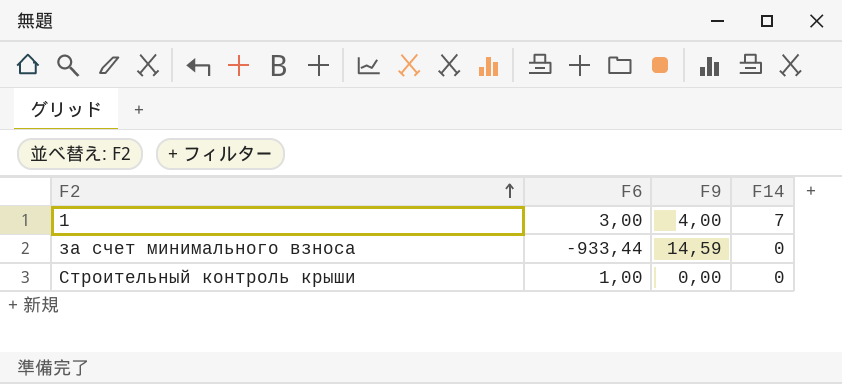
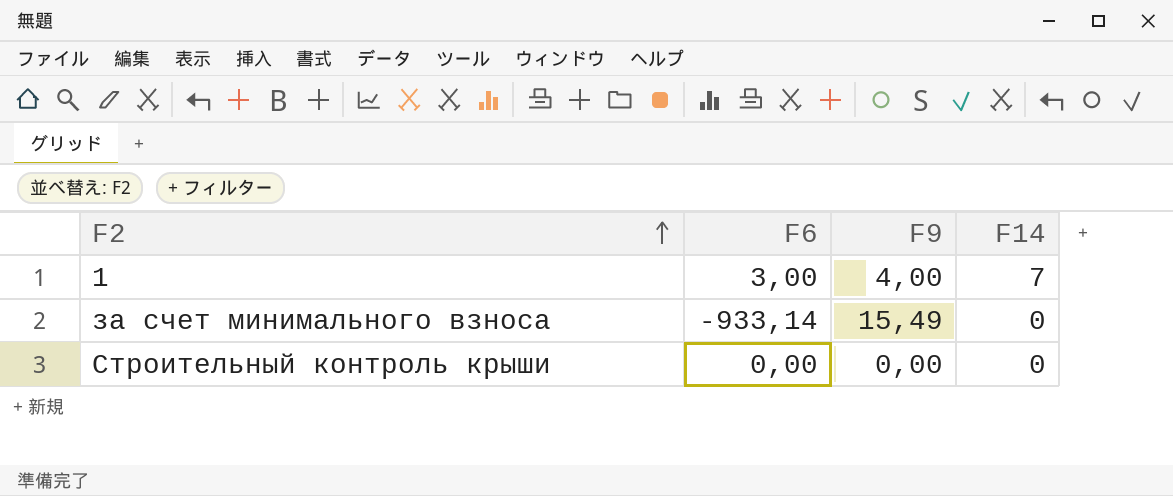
за счет минимального взноса | F6: -933,44 -> -933,14
за счет минимального взноса | F9: 14,59 -> 15,49
Строительный контроль крыши | F6: 1,00 -> 0,00

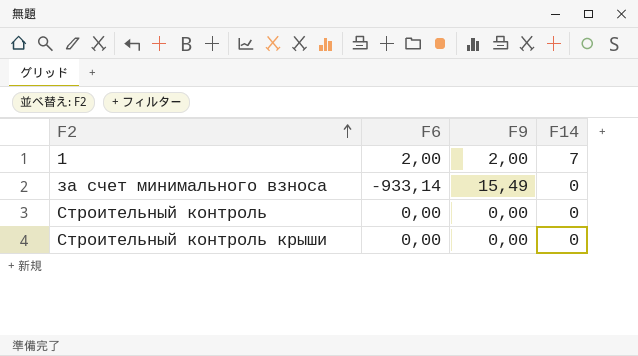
1 | F6: 3,00 -> 2,00
1 | F9: 4,00 -> 2,00
row Строительный контроль: none -> 0,00 | 0,00 | 0

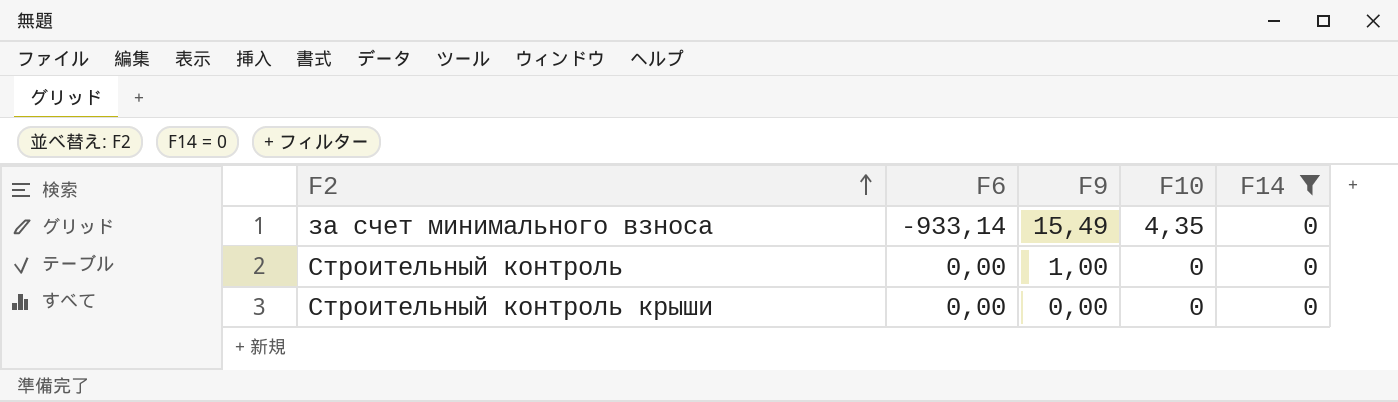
filter: none -> F14 = 0
column F10 | position: none -> 4
Строительный контроль | F9: 0,00 -> 1,00

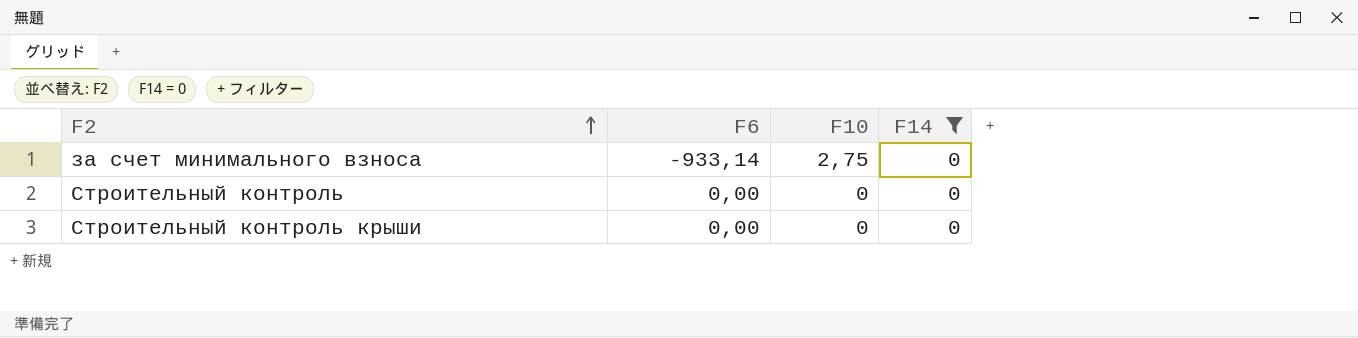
column F9 | position: 3 -> none
за счет минимального взноса | F10: 4,35 -> 2,75

